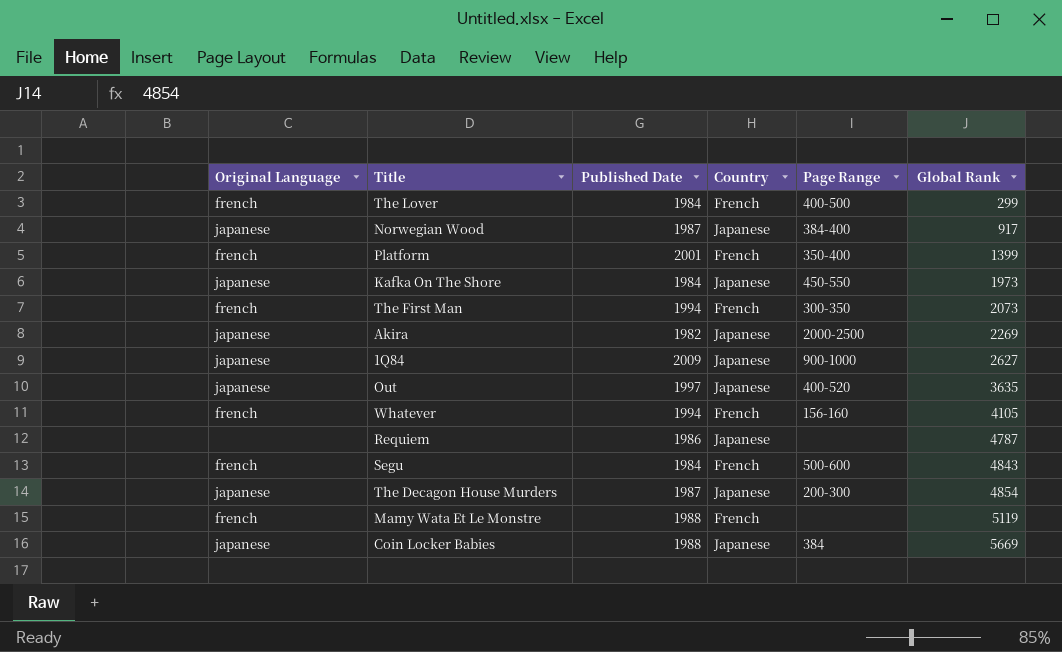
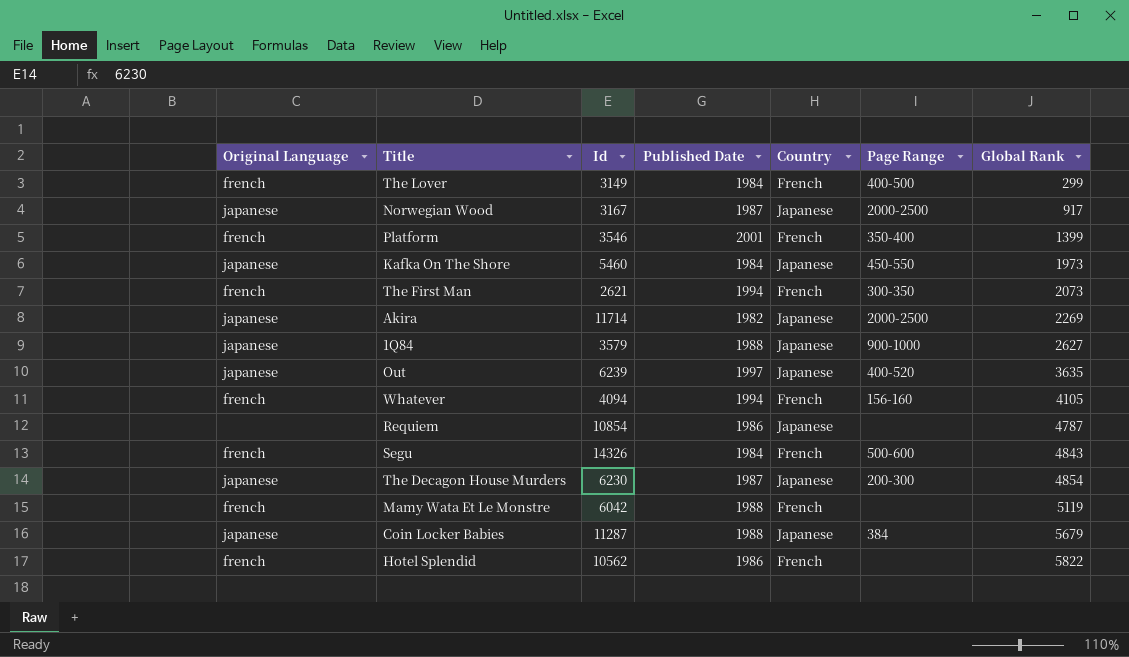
column Id | position: none -> 3
Norwegian Wood | Page Range: 384-400 -> 2000-2500
1Q84 | Published Date: 2009 -> 1988
Coin Locker Babies | Global Rank: 5669 -> 5679
row Hotel Splendid: none -> french | 10562 | 1986 | French | none | 5822

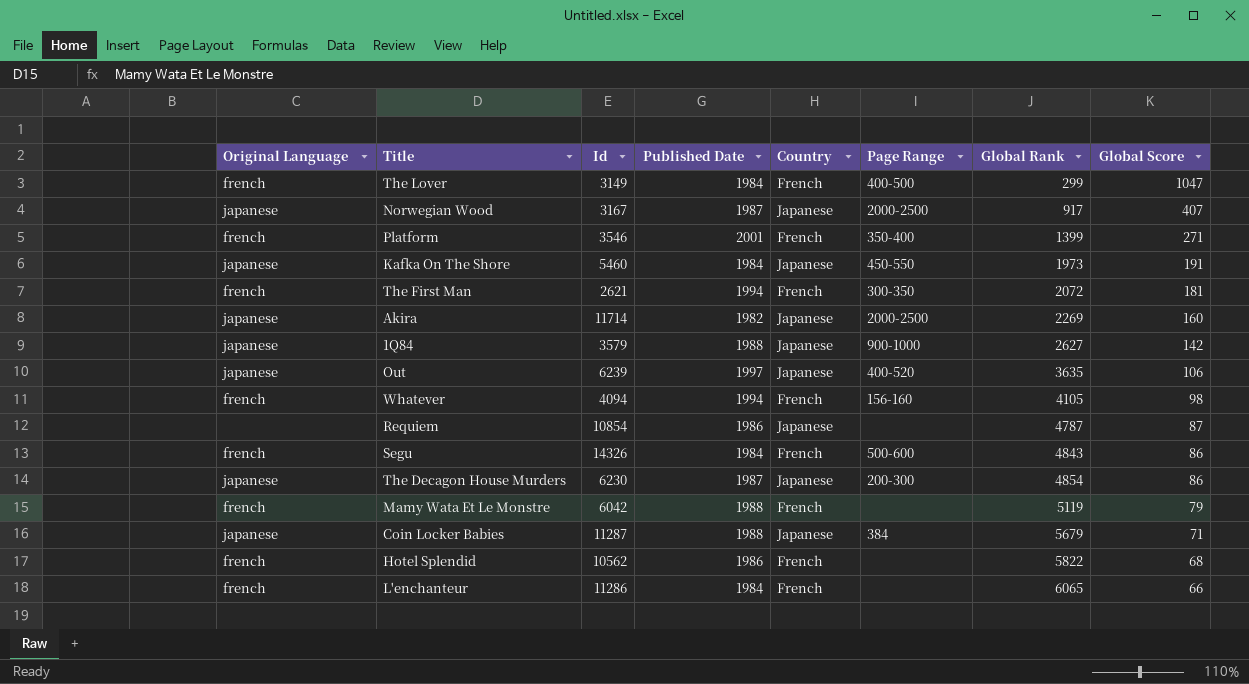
column Global Score | position: none -> 8
The First Man | Global Rank: 2073 -> 2072
row L'enchanteur: none -> french | 11286 | 1984 | French | none | 6065 | 66

